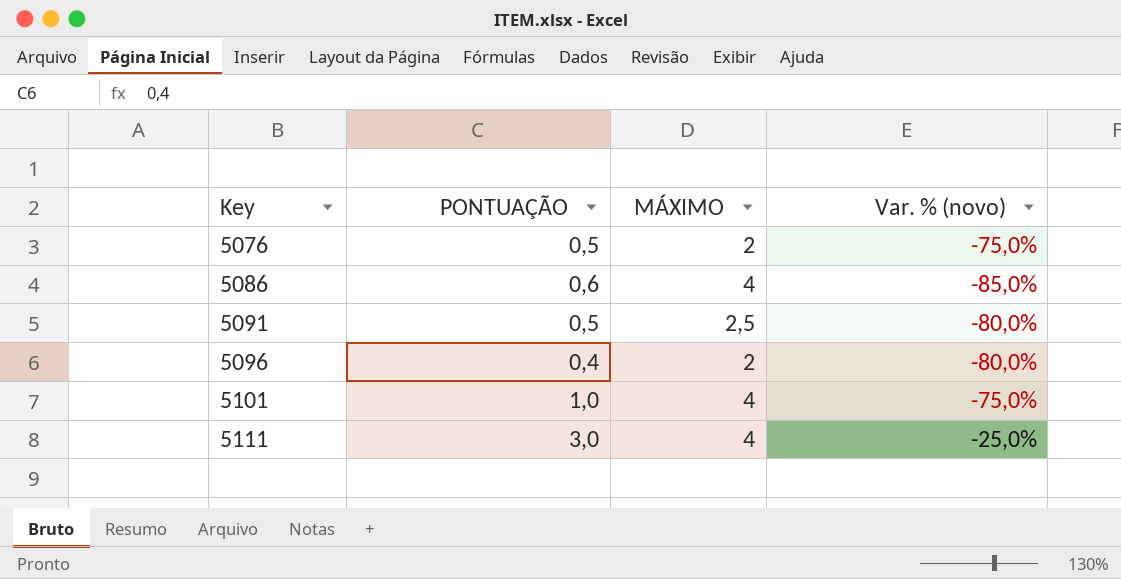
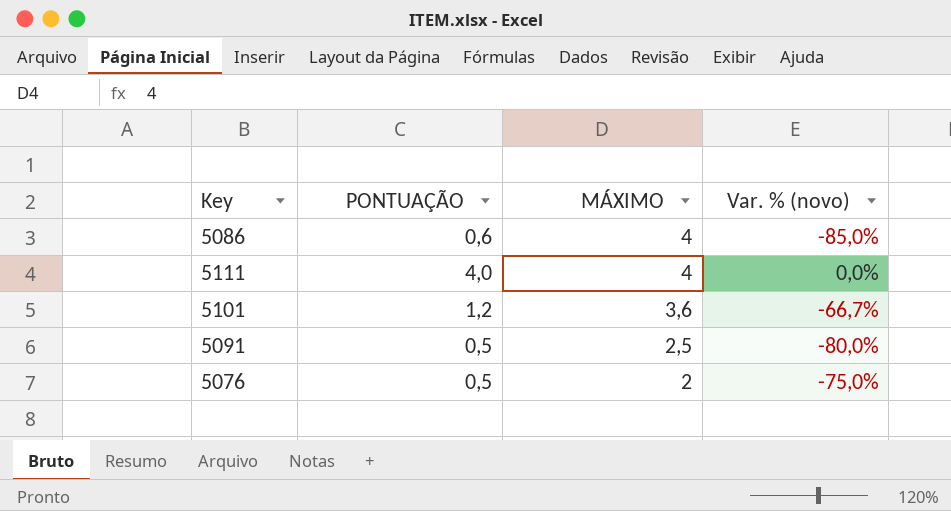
row order: Key ascending -> MÁXIMO descending
row 5096: 0,4 | 2 | -80,0% -> none
5111 | PONTUAÇÃO: 3,0 -> 4,0
5111 | Var. % (novo): -25,0% -> 0,0%
5101 | PONTUAÇÃO: 1,0 -> 1,2
5101 | MÁXIMO: 4 -> 3,6
5101 | Var. % (novo): -75,0% -> -66,7%

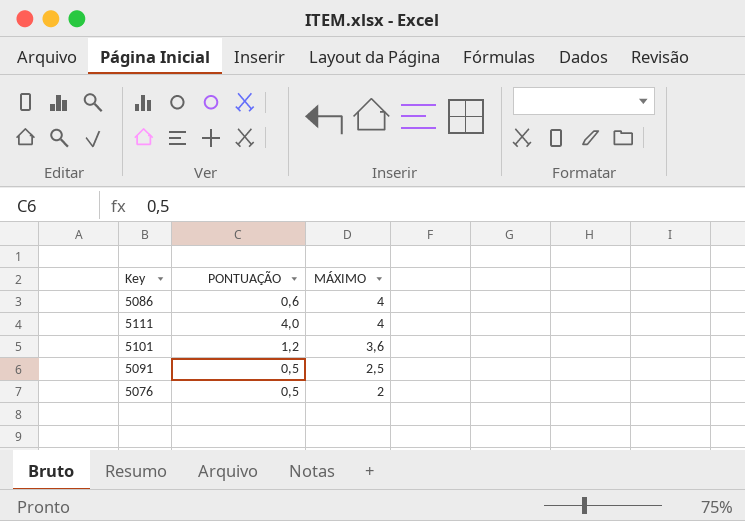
column Var. % (novo) | formula: ([PONTUAÇÃO] - [MÁXIMO]) / [MÁXIMO] -> none

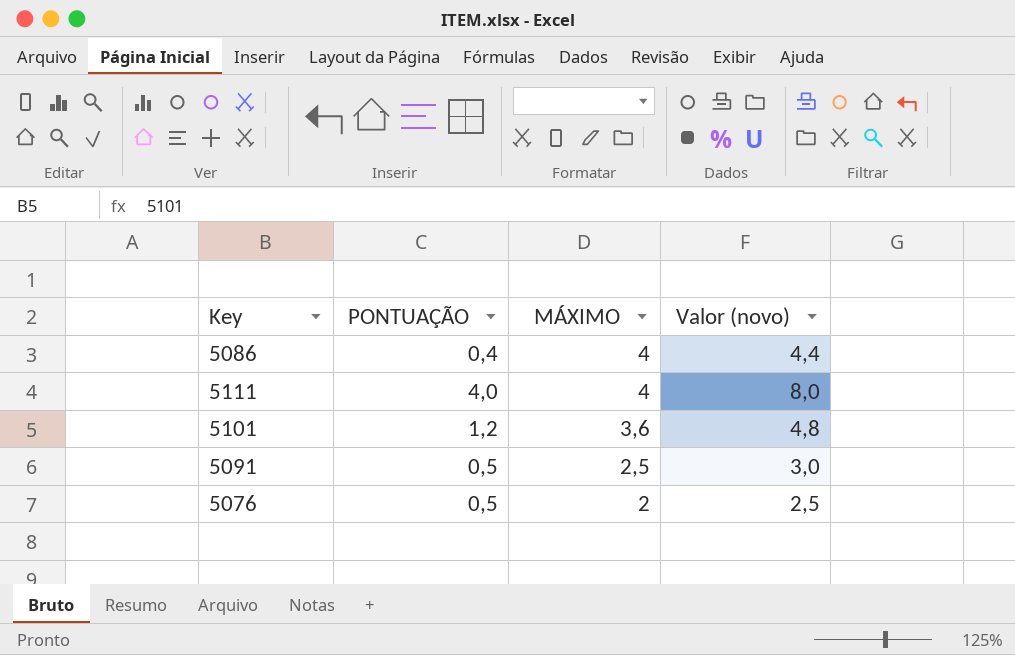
column Valor (novo) | formula: none -> [PONTUAÇÃO] + [MÁXIMO]
5086 | PONTUAÇÃO: 0,6 -> 0,4

